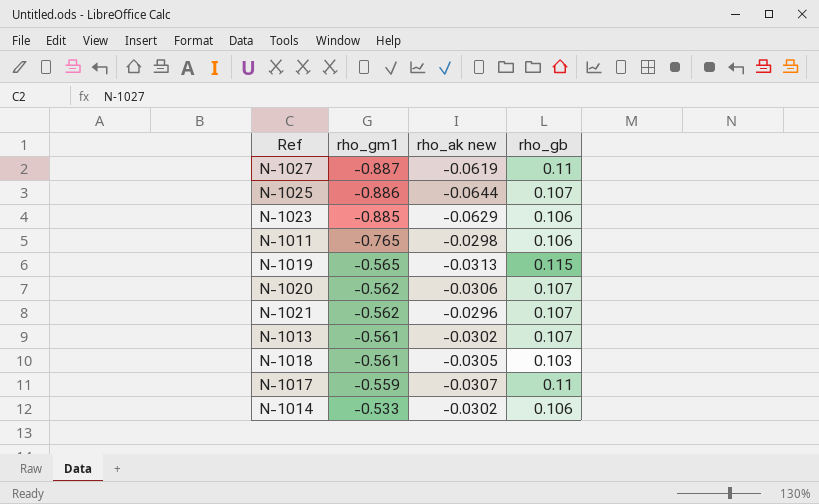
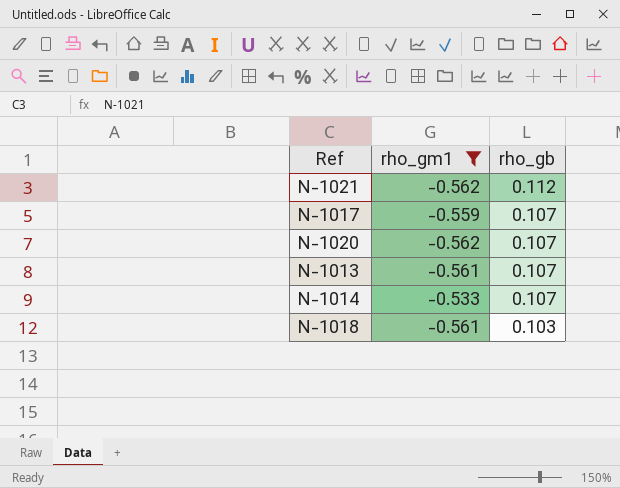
filter: none -> rho_gm1 >= -0.562
row order: rho_gm1 ascending -> rho_gb descending
column rho_ak new | position: 3 -> none
N-1021 | rho_gb: 0.107 -> 0.112
N-1017 | rho_gb: 0.11 -> 0.107
N-1014 | rho_gb: 0.106 -> 0.107

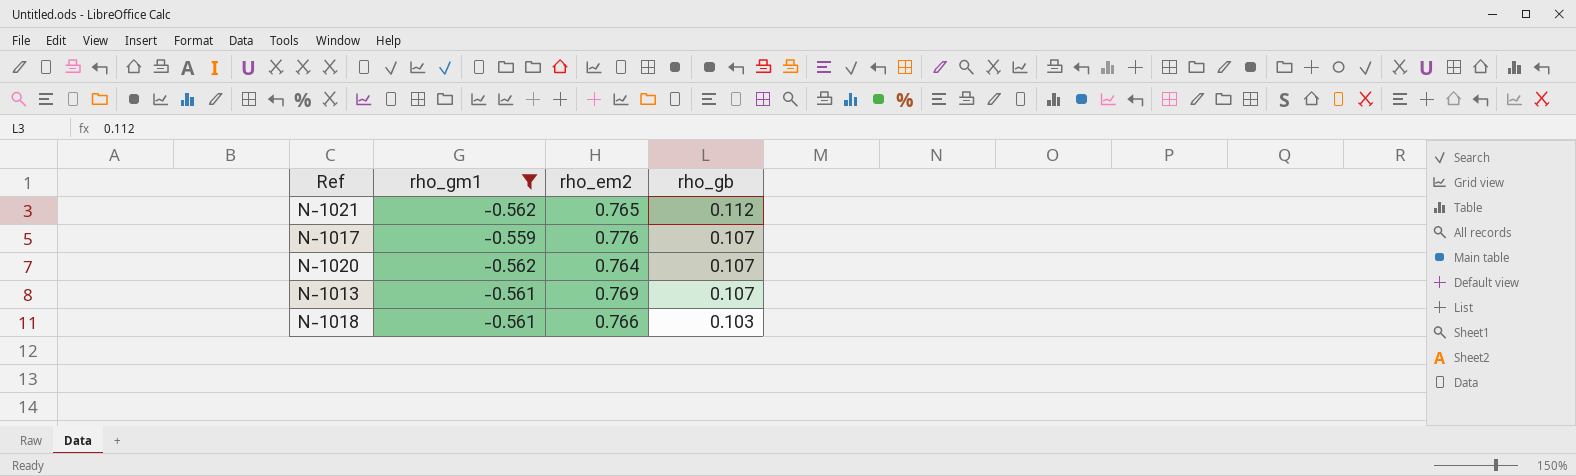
column rho_em2 | position: none -> 3
row N-1014: -0.533 | 0.107 -> none

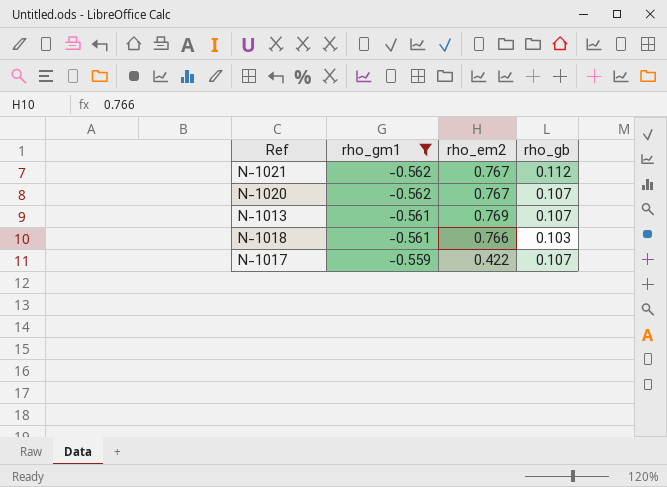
row order: rho_gb descending -> rho_gm1 ascending
N-1021 | rho_em2: 0.765 -> 0.767
N-1020 | rho_em2: 0.764 -> 0.767
N-1017 | rho_em2: 0.776 -> 0.422

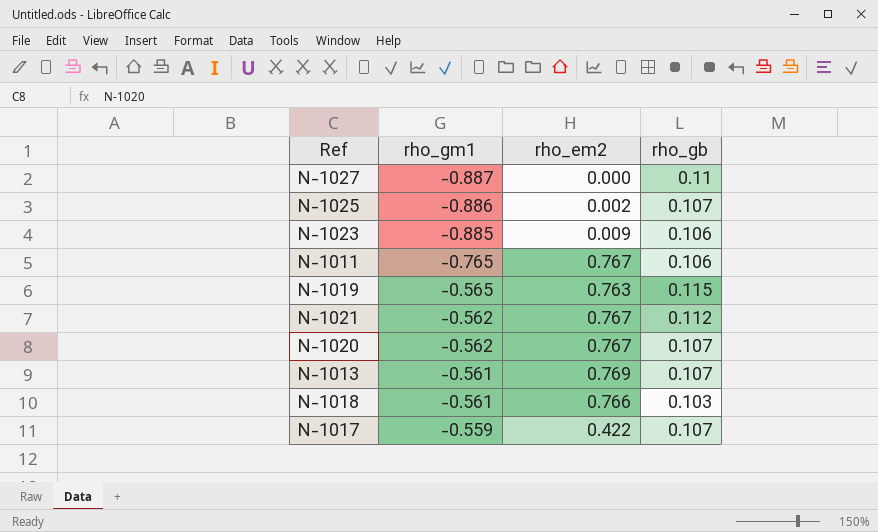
filter: rho_gm1 >= -0.562 -> none

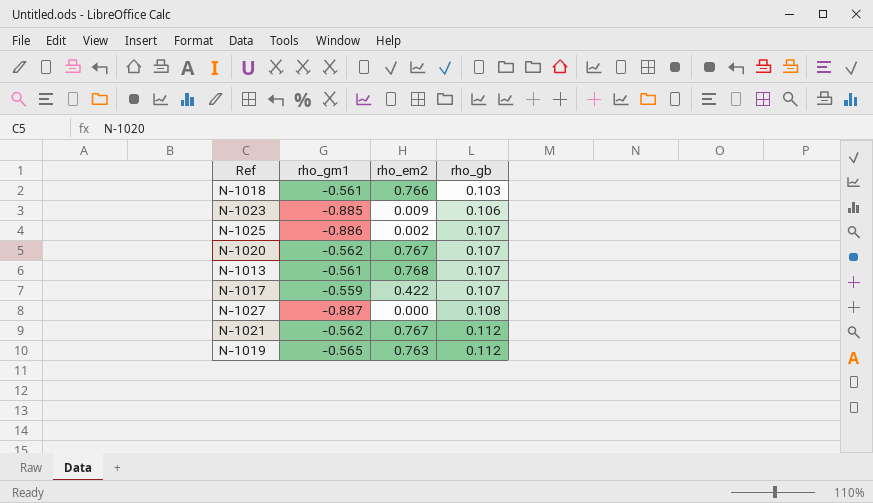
row order: rho_gm1 ascending -> rho_gb ascending
row N-1011: -0.765 | 0.767 | 0.106 -> none
N-1013 | rho_em2: 0.769 -> 0.768
N-1027 | rho_gb: 0.11 -> 0.108
N-1019 | rho_gb: 0.115 -> 0.112

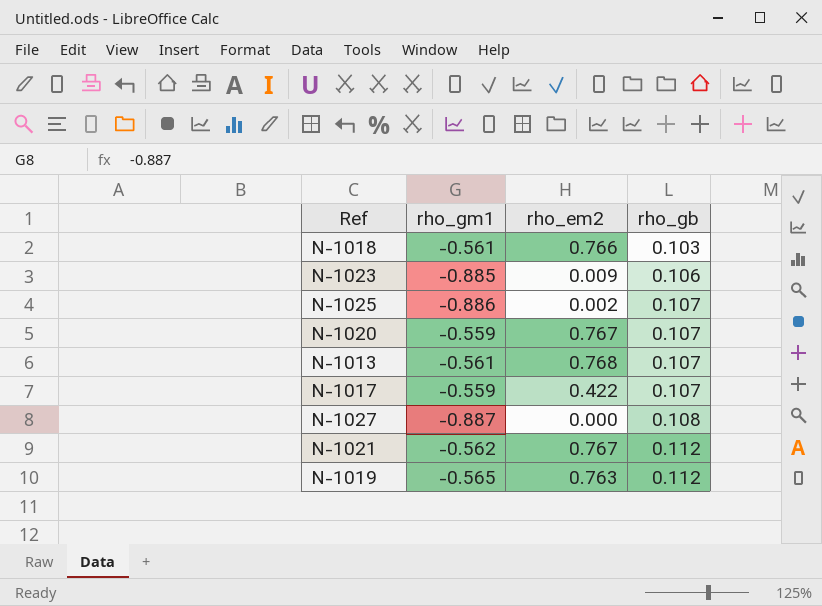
N-1020 | rho_gm1: -0.562 -> -0.559

